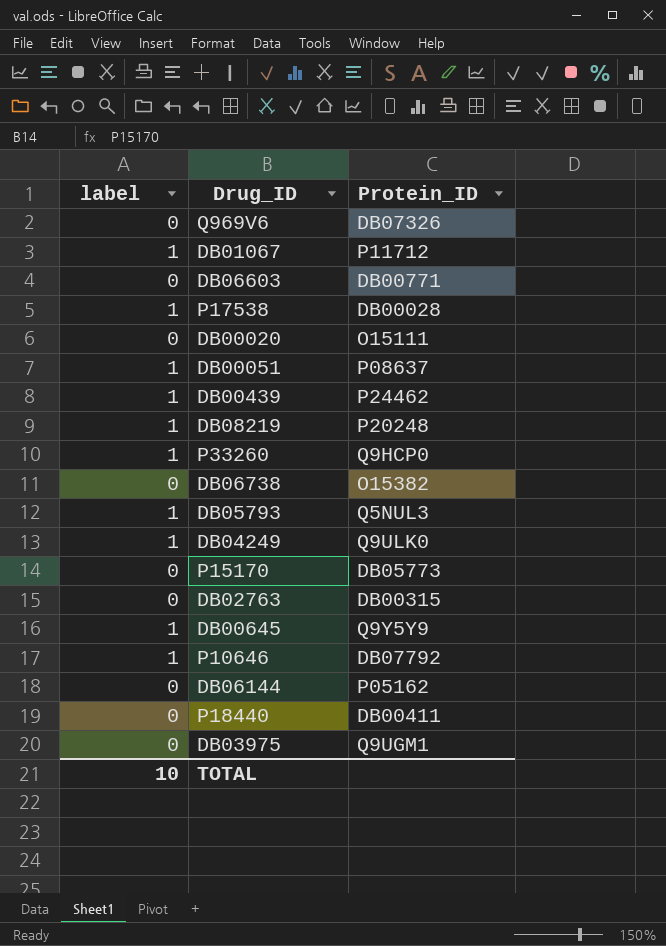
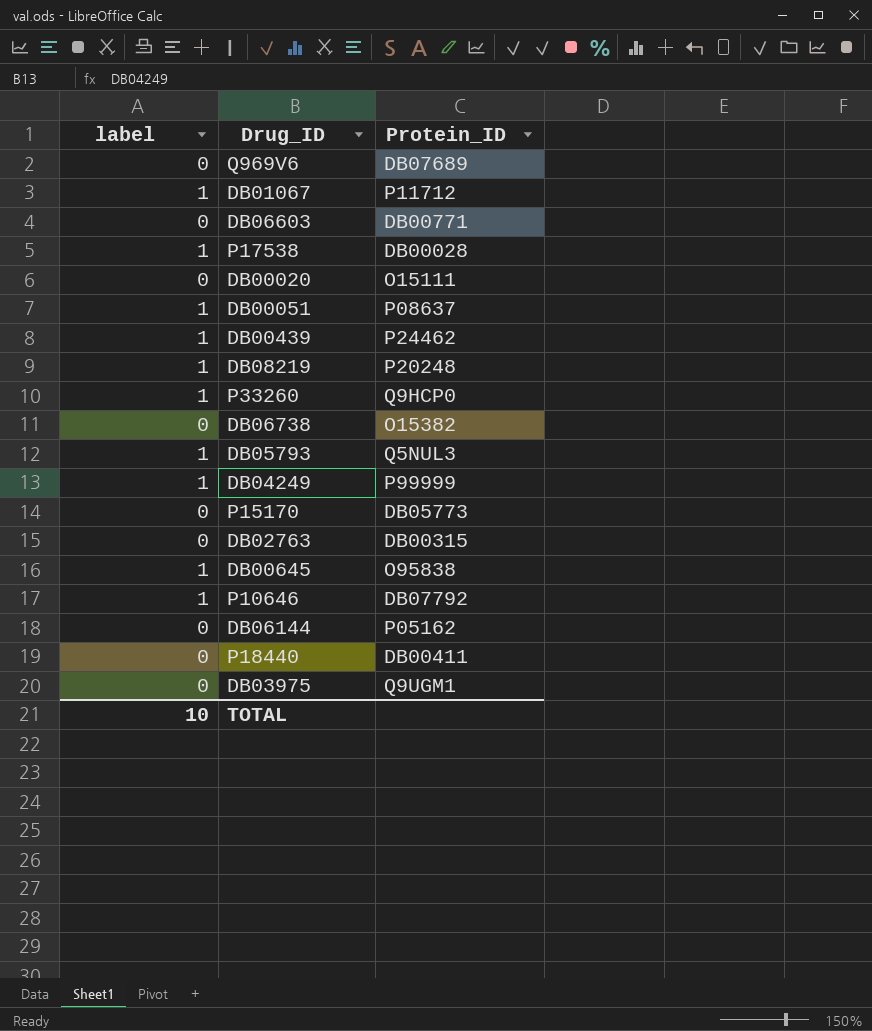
Q969V6 | Protein_ID: DB07326 -> DB07689
DB04249 | Protein_ID: Q9ULK0 -> P99999
DB00645 | Protein_ID: Q9Y5Y9 -> O95838

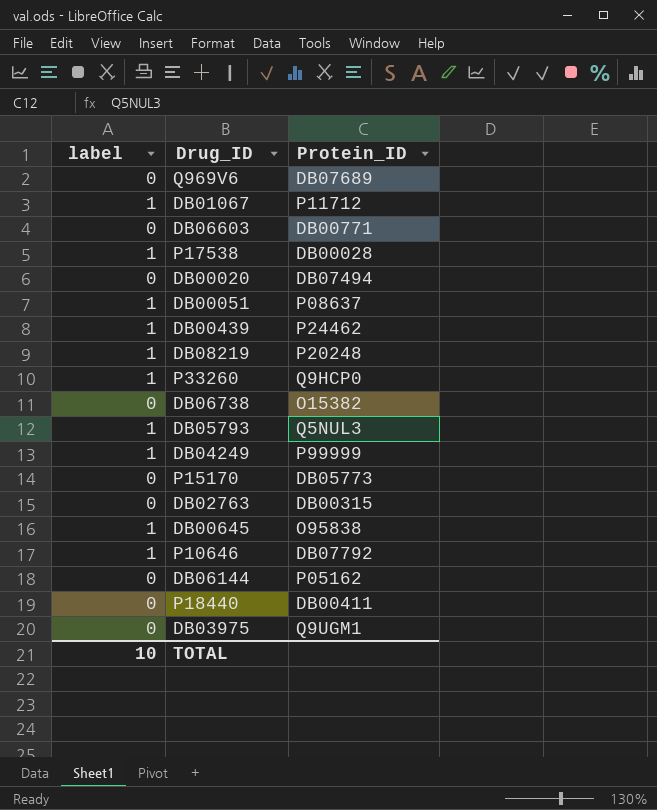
DB00020 | Protein_ID: O15111 -> DB07494

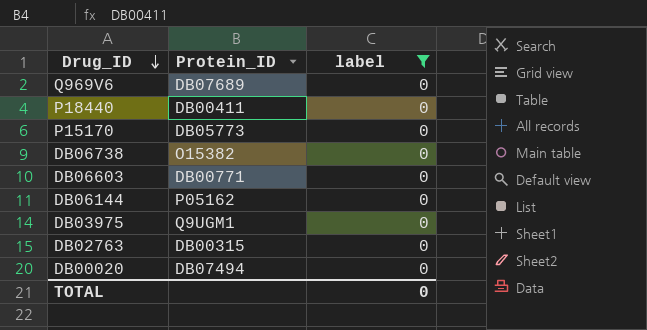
filter: none -> label = 0
row order: none -> Drug_ID descending
column label | position: 1 -> 3
TOTAL | label: 10 -> 0

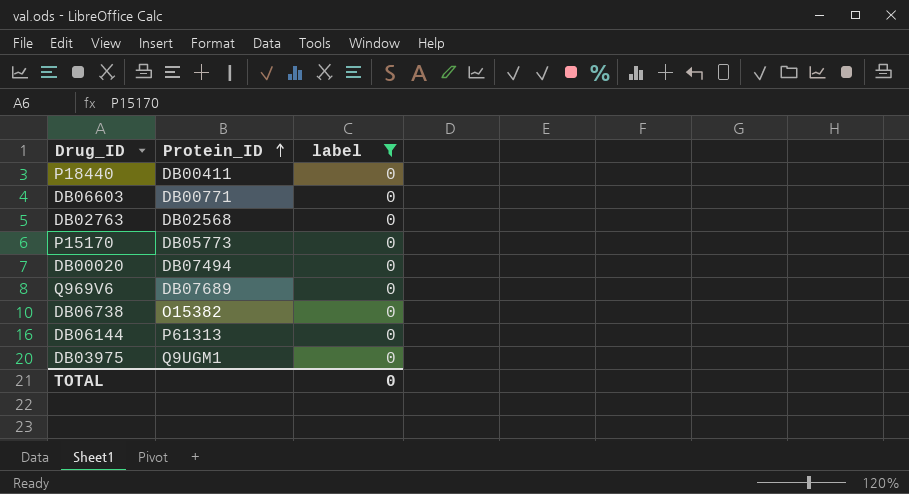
row order: Drug_ID descending -> Protein_ID ascending
DB02763 | Protein_ID: DB00315 -> DB02568
DB06144 | Protein_ID: P05162 -> P61313

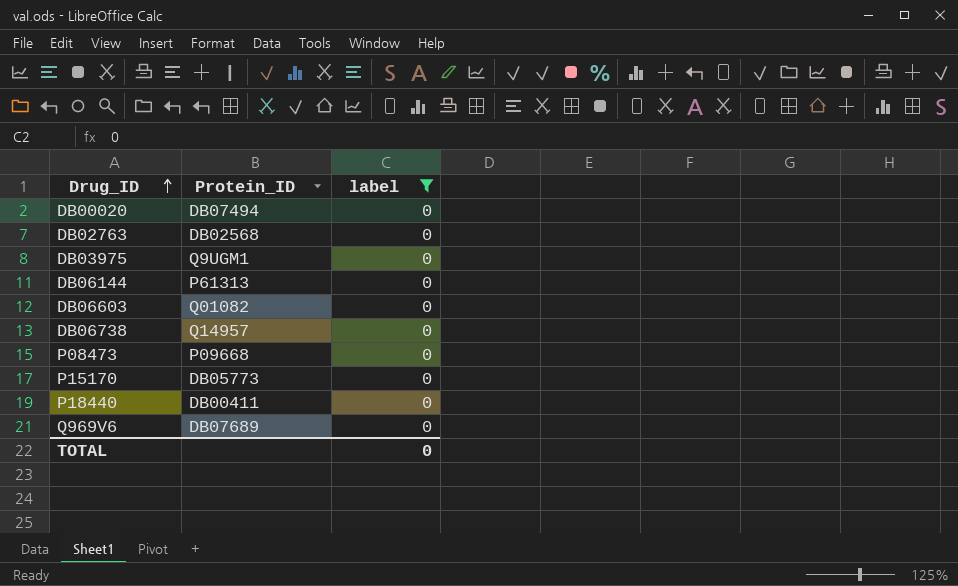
row order: Protein_ID ascending -> Drug_ID ascending
DB06603 | Protein_ID: DB00771 -> Q01082
DB06738 | Protein_ID: O15382 -> Q14957
row P08473: none -> P09668 | 0

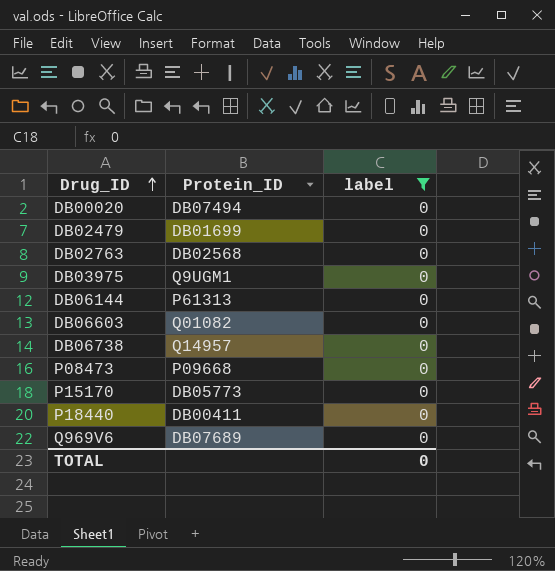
row DB02479: none -> DB01699 | 0

